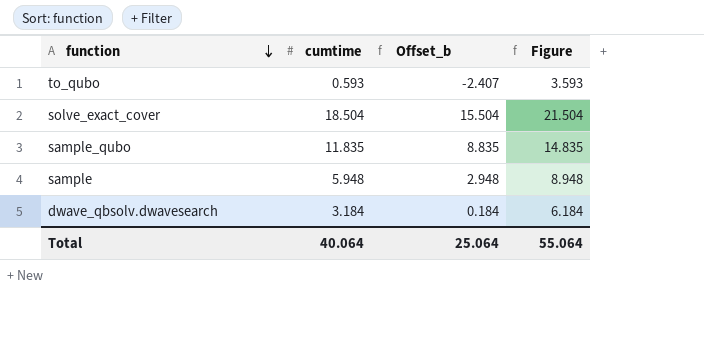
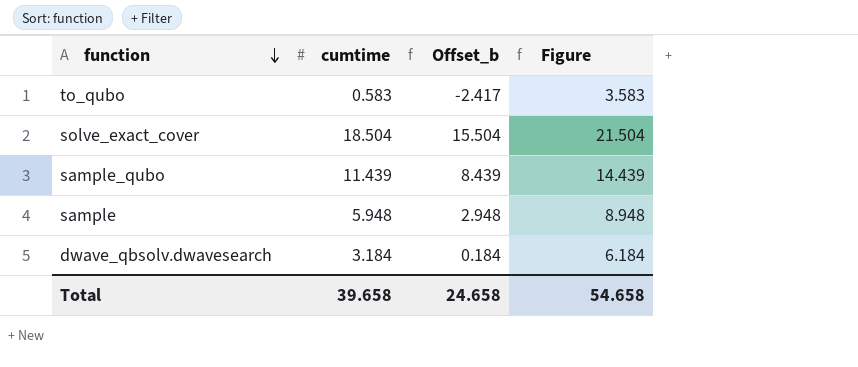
to_qubo | cumtime: 0.593 -> 0.583
to_qubo | Offset_b: -2.407 -> -2.417
to_qubo | Figure: 3.593 -> 3.583
sample_qubo | cumtime: 11.835 -> 11.439
sample_qubo | Offset_b: 8.835 -> 8.439
sample_qubo | Figure: 14.835 -> 14.439
Total | cumtime: 40.064 -> 39.658
Total | Offset_b: 25.064 -> 24.658
Total | Figure: 55.064 -> 54.658

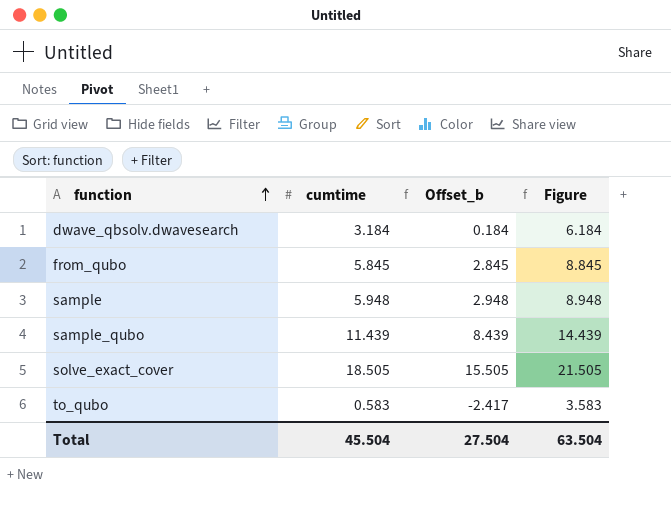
row order: function descending -> function ascending
row from_qubo: none -> 5.845 | 2.845 | 8.845
solve_exact_cover | cumtime: 18.504 -> 18.505
solve_exact_cover | Offset_b: 15.504 -> 15.505
solve_exact_cover | Figure: 21.504 -> 21.505
Total | cumtime: 39.658 -> 45.504
Total | Offset_b: 24.658 -> 27.504
Total | Figure: 54.658 -> 63.504

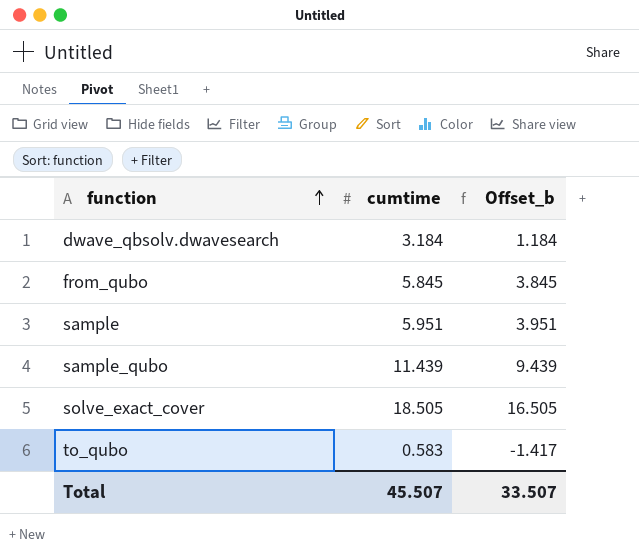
column Figure | formula: [cumtime] + 3 -> none
column Offset_b | formula: [cumtime] - 3 -> [cumtime] - 2
sample | cumtime: 5.948 -> 5.951
Total | cumtime: 45.504 -> 45.507
Total | Offset_b: 27.504 -> 33.507

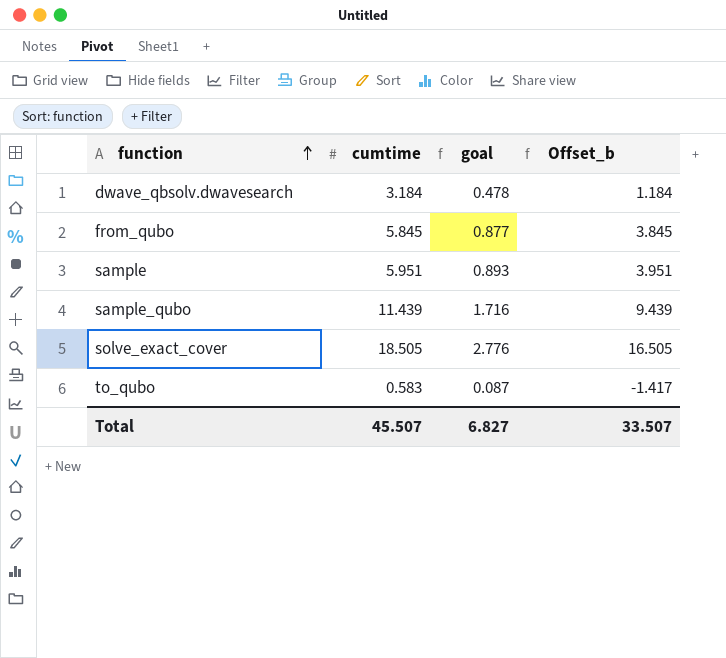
column goal | formula: none -> [cumtime] * 0.15

